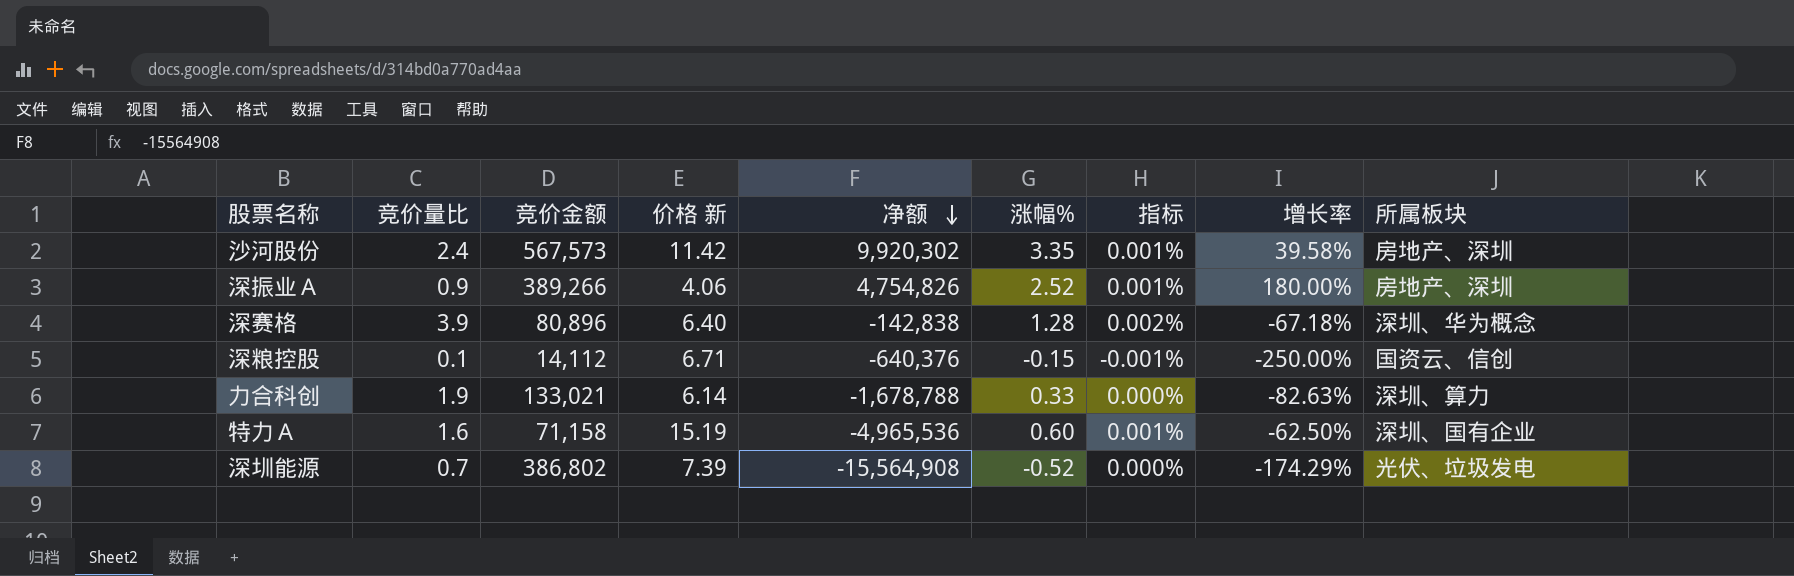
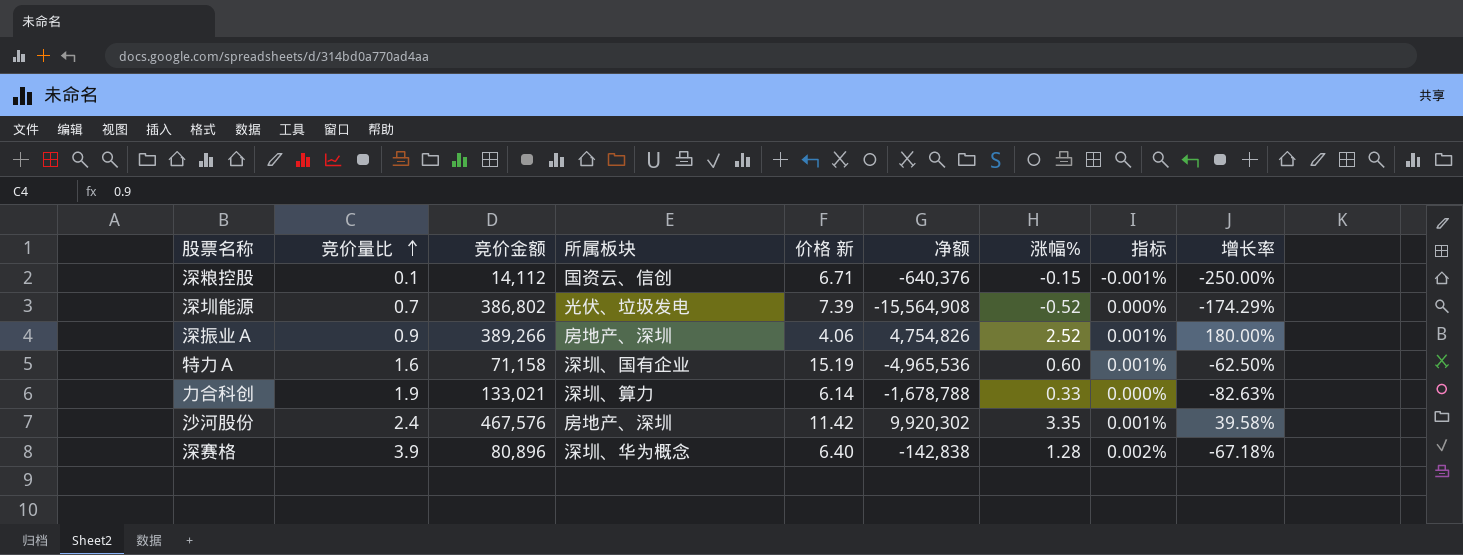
row order: 净额 descending -> 竞价量比 ascending
column 所属板块 | position: 9 -> 4
沙河股份 | 竞价金额: 567,573 -> 467,576

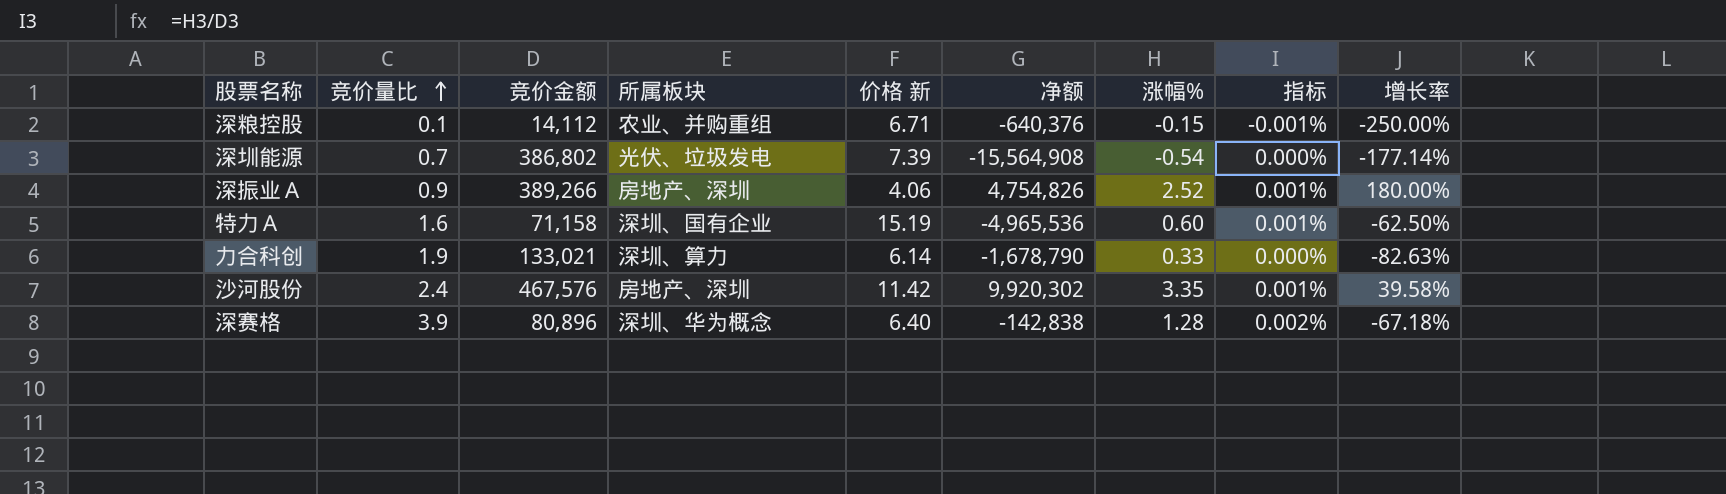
深粮控股 | 所属板块: 国资云、信创 -> 农业、并购重组
深圳能源 | 涨幅%: -0.52 -> -0.54
深圳能源 | 增长率: -174.29% -> -177.14%
力合科创 | 净额: -1,678,788 -> -1,678,790

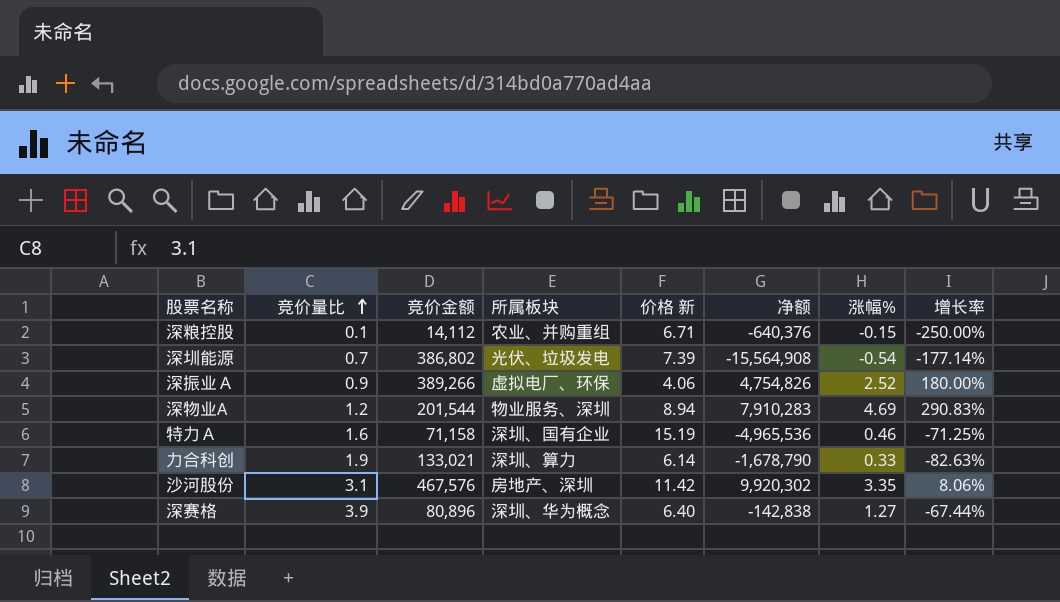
column 指标 | formula: [涨幅%] / [竞价金额] -> none
深振业Ａ | 所属板块: 房地产、深圳 -> 虚拟电厂、环保
row 深物业A: none -> 1.2 | 201,544 | 物业服务、深圳 | 8.94 | 7,910,283 | 4.69 | 290.83%
特力Ａ | 涨幅%: 0.60 -> 0.46
特力Ａ | 增长率: -62.50% -> -71.25%
沙河股份 | 竞价量比: 2.4 -> 3.1
沙河股份 | 增长率: 39.58% -> 8.06%
深赛格 | 涨幅%: 1.28 -> 1.27
深赛格 | 增长率: -67.18% -> -67.44%

